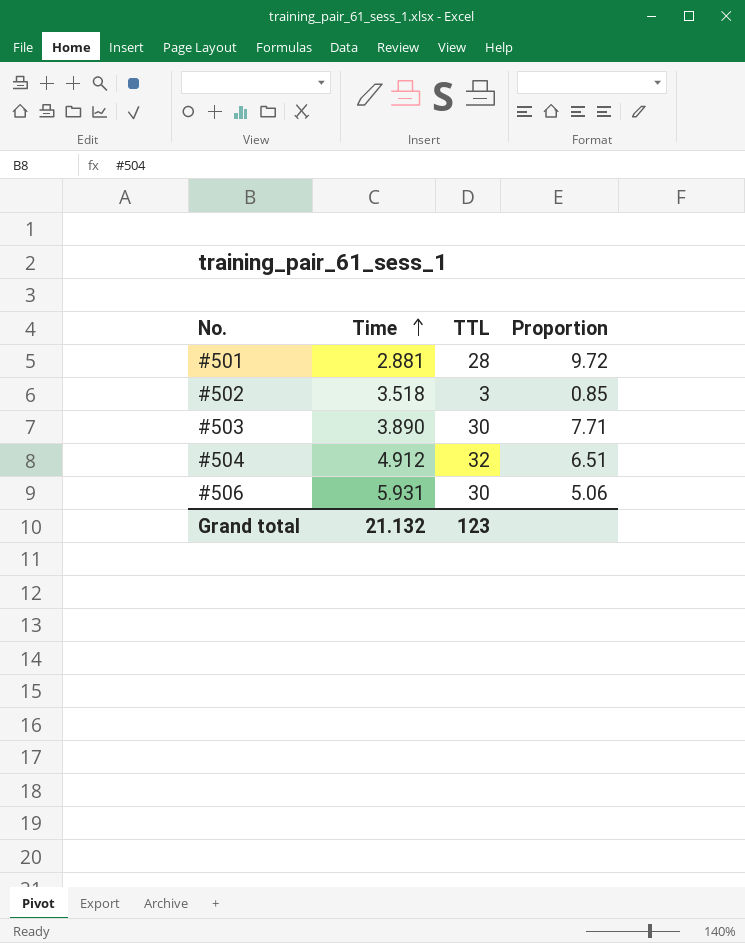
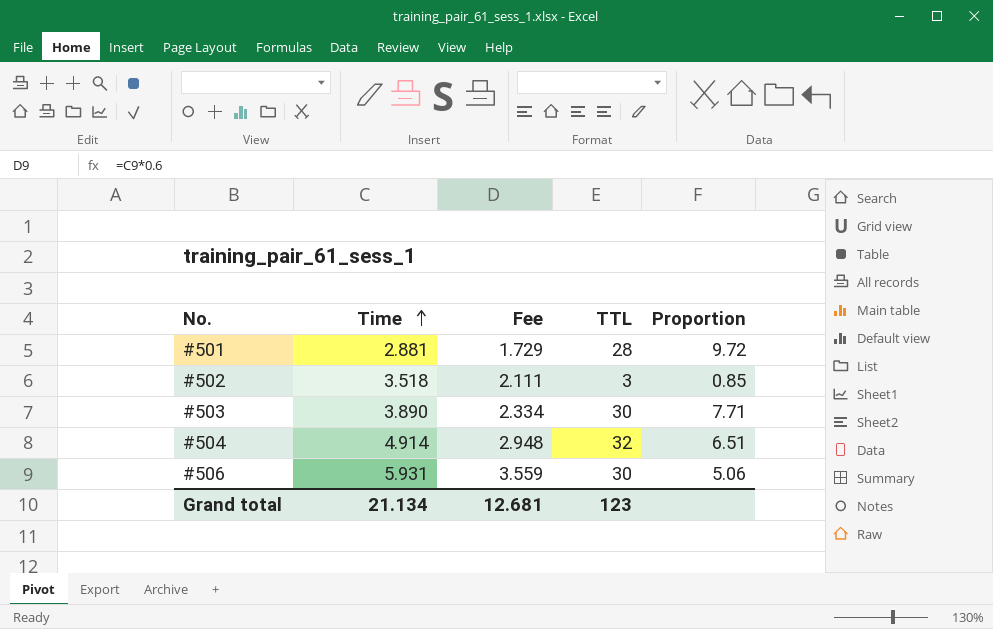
column Fee | formula: none -> [Time] * 0.6
#504 | Time: 4.912 -> 4.914
Grand total | Time: 21.132 -> 21.134

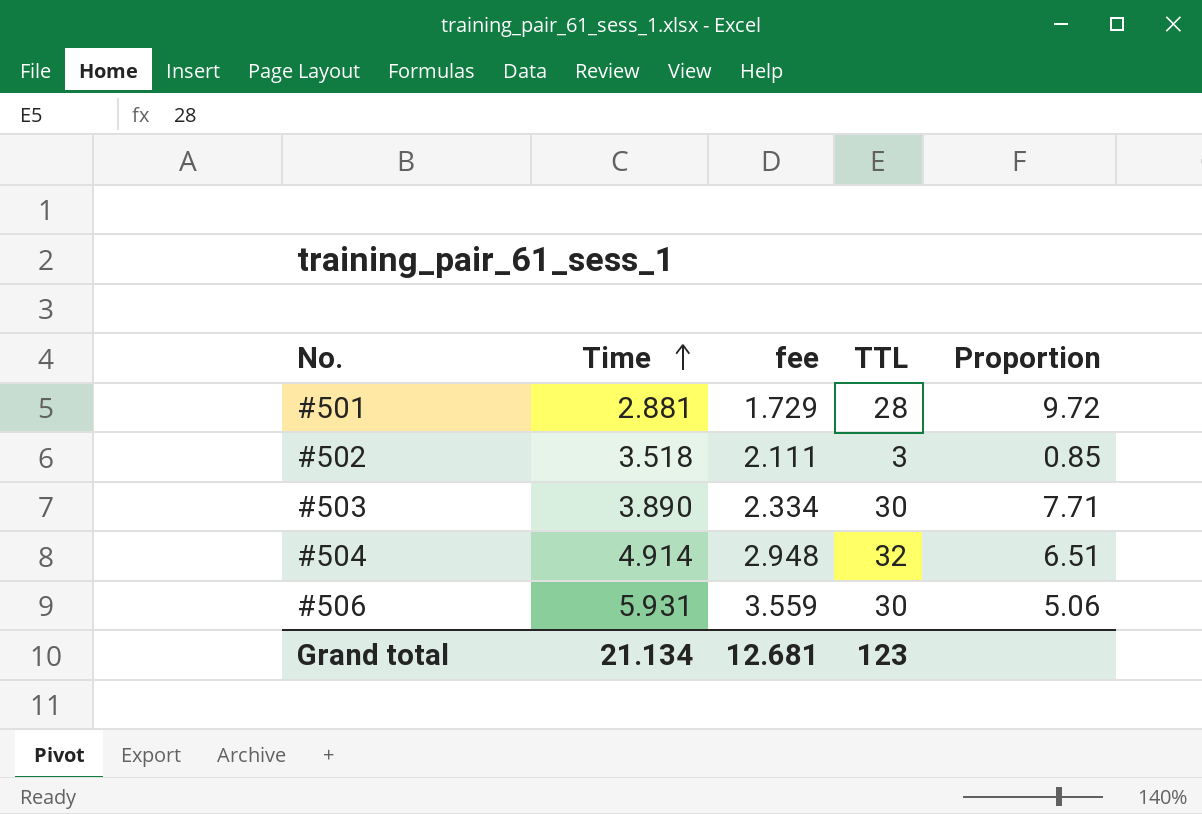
column name: Fee -> fee

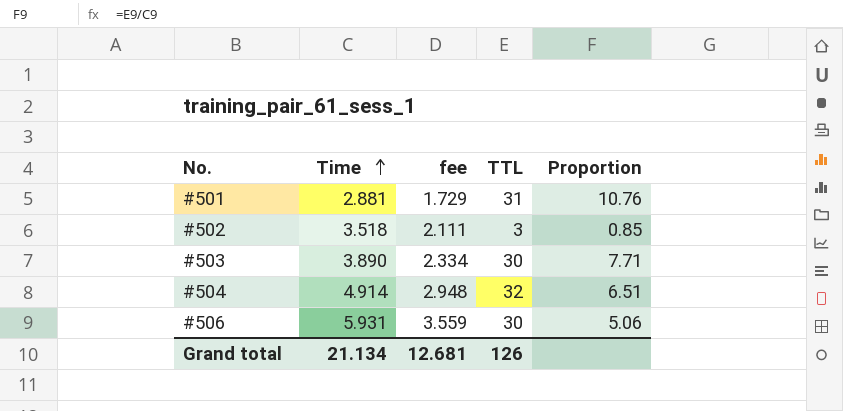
#501 | TTL: 28 -> 31
#501 | Proportion: 9.72 -> 10.76
Grand total | TTL: 123 -> 126

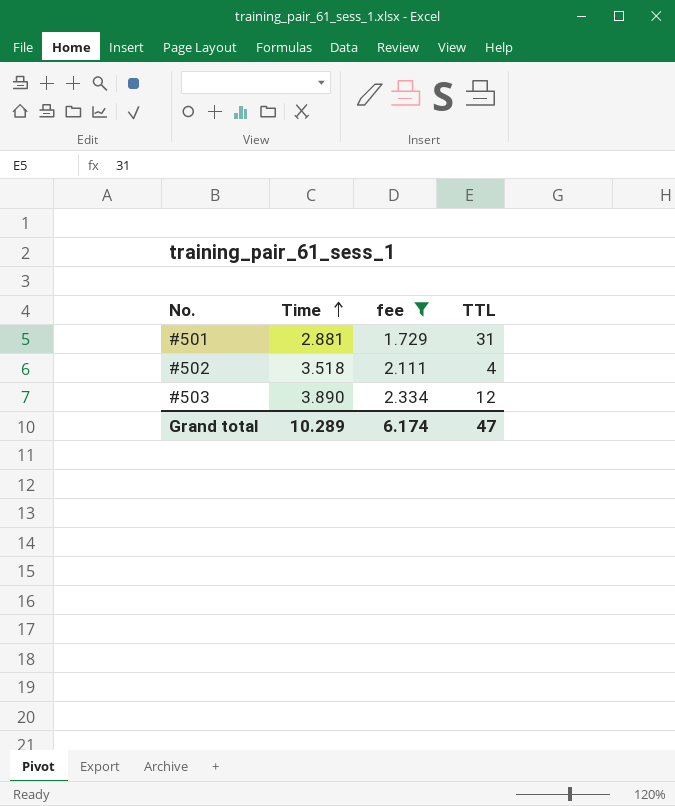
filter: none -> fee <= 2.334
column Proportion | formula: [TTL] / [Time] -> none
#502 | TTL: 3 -> 4
#503 | TTL: 30 -> 12
Grand total | Time: 21.134 -> 10.289
Grand total | fee: 12.681 -> 6.174
Grand total | TTL: 126 -> 47

